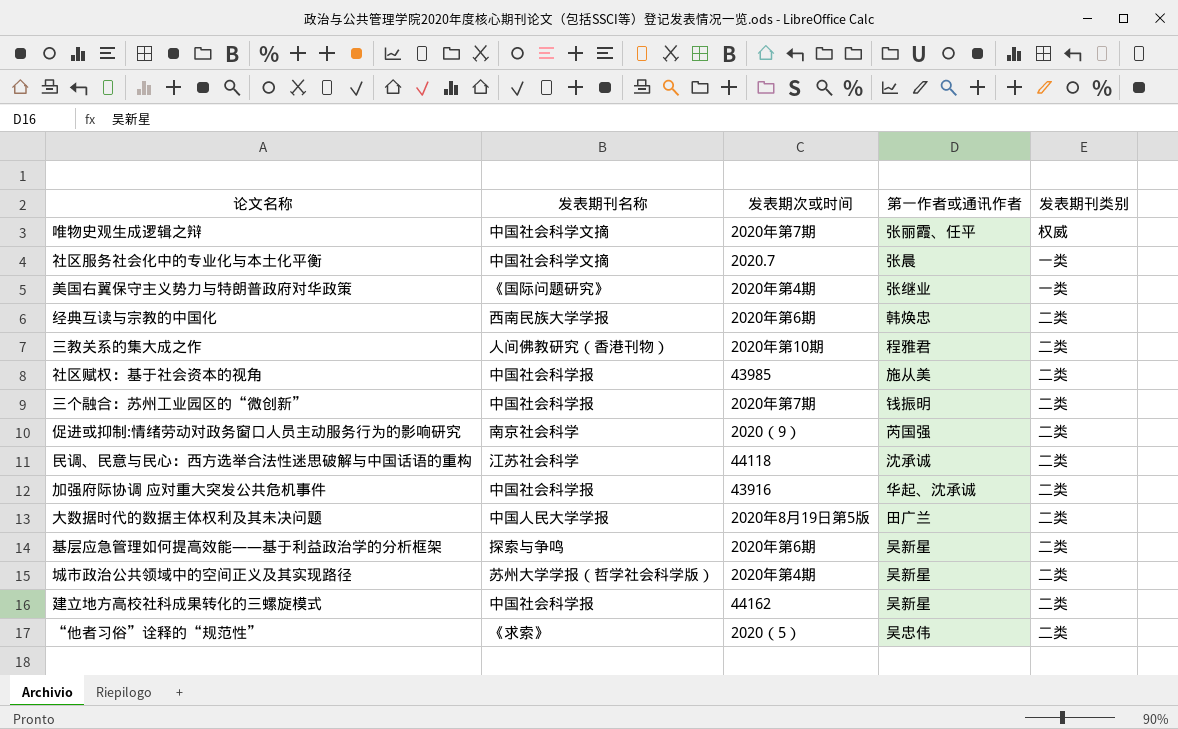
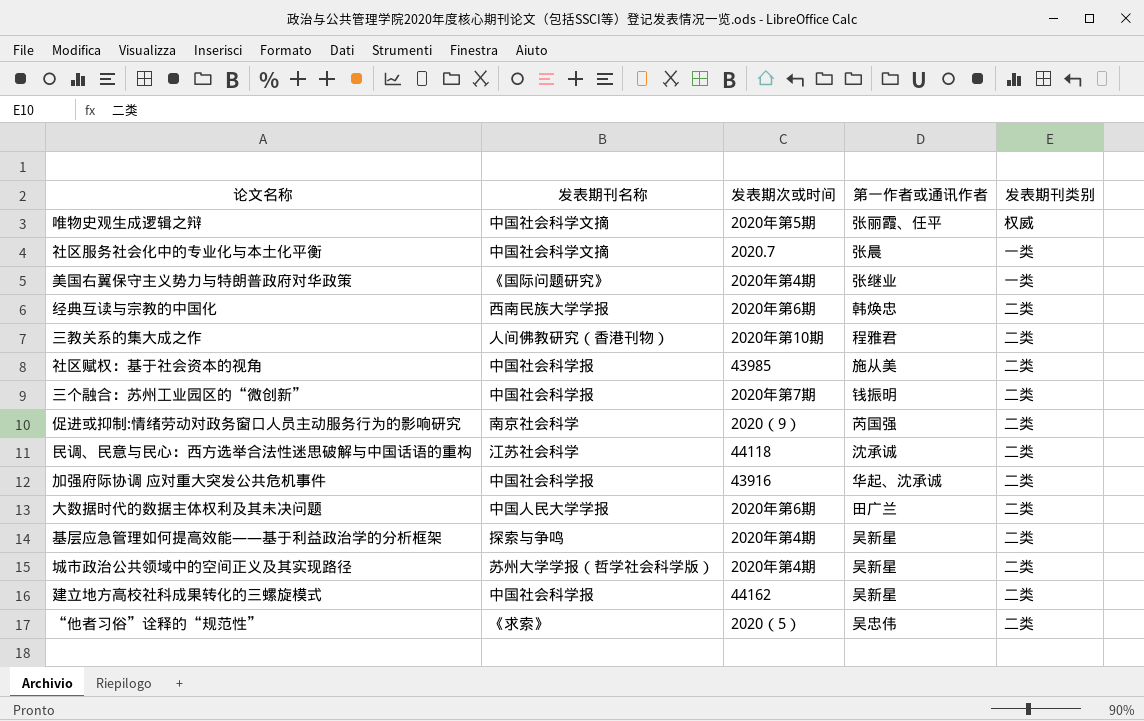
唯物史观生成逻辑之辩 | 发表期次或时间: 2020年第7期 -> 2020年第5期
大数据时代的数据主体权利及其未决问题 | 发表期次或时间: 2020年8月19日第5版 -> 2020年第6期
基层应急管理如何提高效能——基于利益政治学的分析框架 | 发表期次或时间: 2020年第6期 -> 2020年第4期

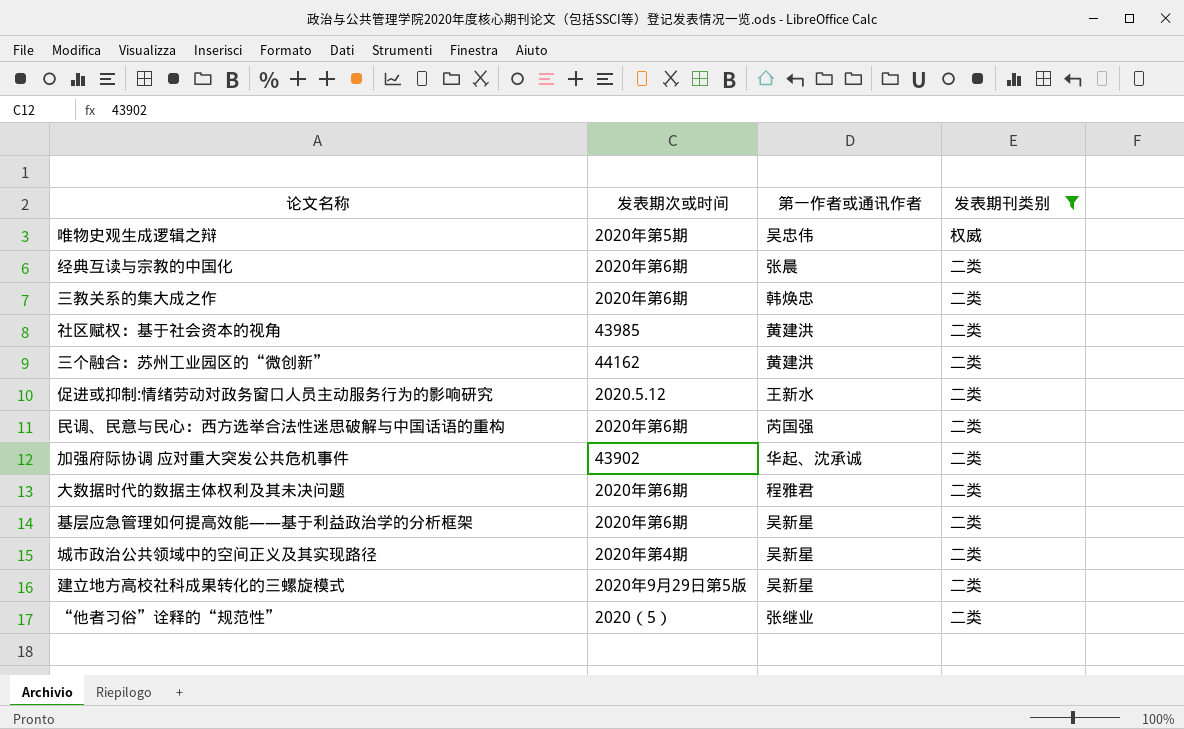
filter: none -> 发表期刊类别 != 一类
column 发表期刊名称 | position: 2 -> none
唯物史观生成逻辑之辩 | 第一作者或通讯作者: 张丽霞、任平 -> 吴忠伟
经典互读与宗教的中国化 | 第一作者或通讯作者: 韩焕忠 -> 张晨
三教关系的集大成之作 | 发表期次或时间: 2020年第10期 -> 2020年第6期
三教关系的集大成之作 | 第一作者或通讯作者: 程雅君 -> 韩焕忠
社区赋权：基于社会资本的视角 | 第一作者或通讯作者: 施从美 -> 黄建洪
三个融合：苏州工业园区的“微创新” | 发表期次或时间: 2020年第7期 -> 44162
三个融合：苏州工业园区的“微创新” | 第一作者或通讯作者: 钱振明 -> 黄建洪
促进或抑制:情绪劳动对政务窗口人员主动服务行为的影响研究 | 发表期次或时间: 2020（9） -> 2020.5.12
促进或抑制:情绪劳动对政务窗口人员主动服务行为的影响研究 | 第一作者或通讯作者: 芮国强 -> 王新水
民调、民意与民心：西方选举合法性迷思破解与中国话语的重构 | 发表期次或时间: 44118 -> 2020年第6期
民调、民意与民心：西方选举合法性迷思破解与中国话语的重构 | 第一作者或通讯作者: 沈承诚 -> 芮国强
加强府际协调 应对重大突发公共危机事件 | 发表期次或时间: 43916 -> 43902
大数据时代的数据主体权利及其未决问题 | 第一作者或通讯作者: 田广兰 -> 程雅君
基层应急管理如何提高效能——基于利益政治学的分析框架 | 发表期次或时间: 2020年第4期 -> 2020年第6期
建立地方高校社科成果转化的三螺旋模式 | 发表期次或时间: 44162 -> 2020年9月29日第5版
“他者习俗”诠释的“规范性” | 第一作者或通讯作者: 吴忠伟 -> 张继业

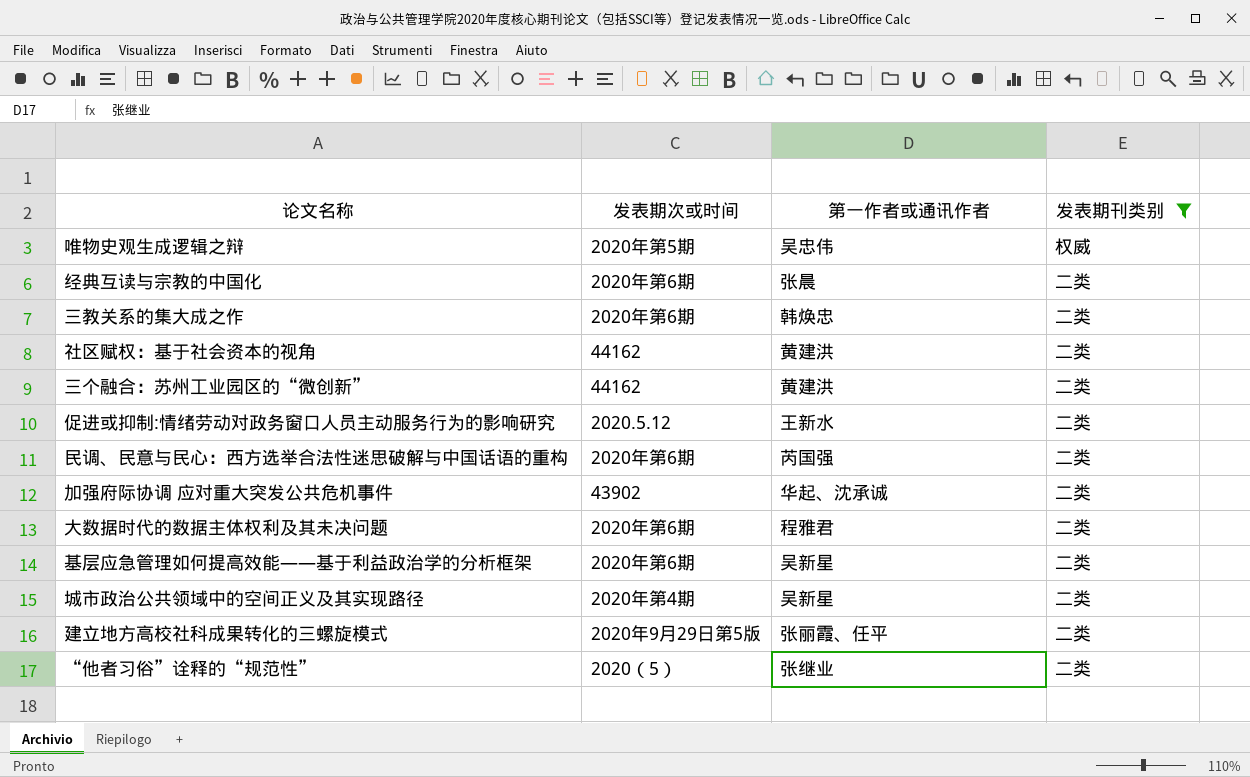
社区赋权：基于社会资本的视角 | 发表期次或时间: 43985 -> 44162
建立地方高校社科成果转化的三螺旋模式 | 第一作者或通讯作者: 吴新星 -> 张丽霞、任平

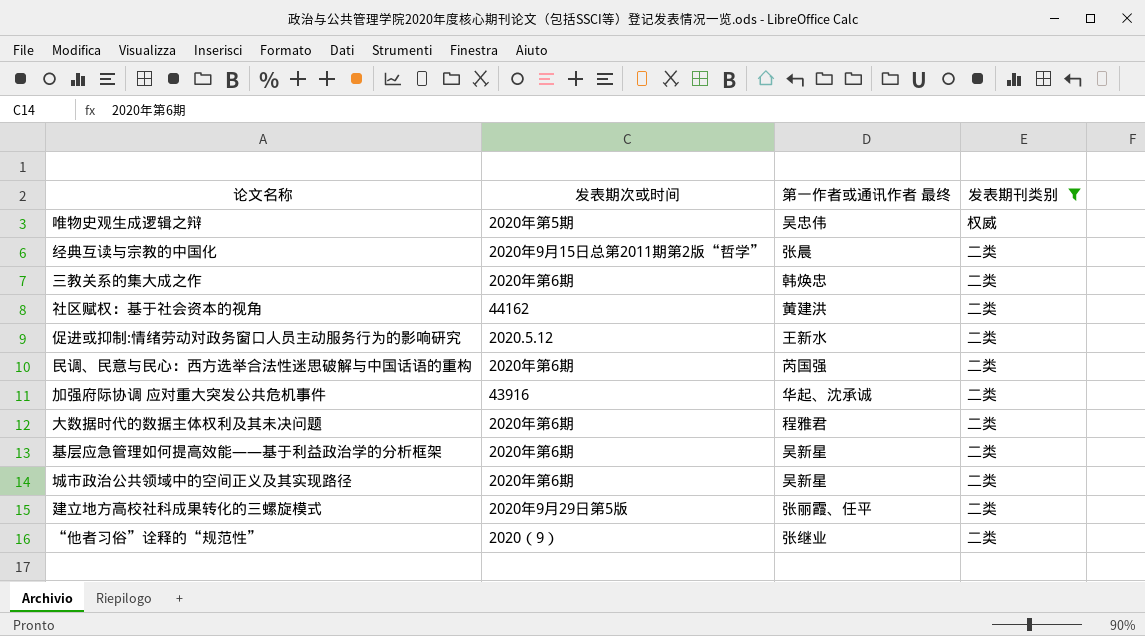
column name: 第一作者或通讯作者 -> 第一作者或通讯作者 最终
row 三个融合：苏州工业园区的“微创新”: 44162 | 黄建洪 | 二类 -> none
经典互读与宗教的中国化 | 发表期次或时间: 2020年第6期 -> 2020年9月15日总第2011期第2版“哲学”
加强府际协调 应对重大突发公共危机事件 | 发表期次或时间: 43902 -> 43916
城市政治公共领域中的空间正义及其实现路径 | 发表期次或时间: 2020年第4期 -> 2020年第6期
“他者习俗”诠释的“规范性” | 发表期次或时间: 2020（5） -> 2020（9）

